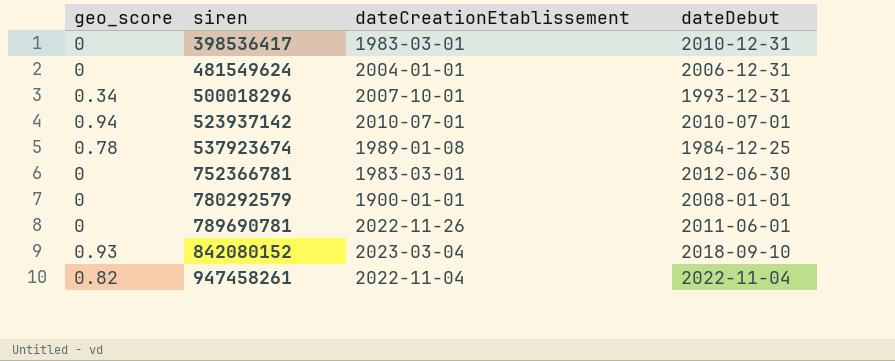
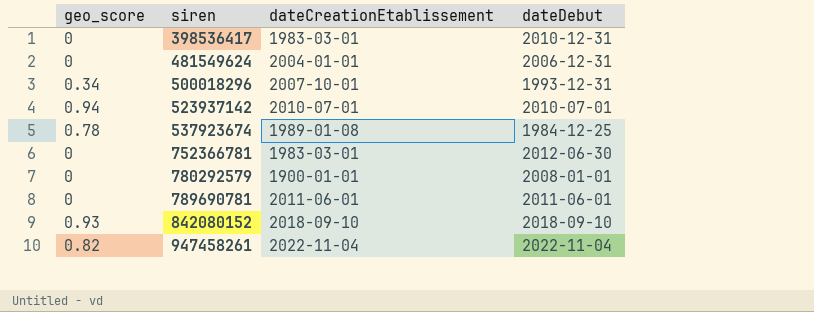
789690781 | dateCreationEtablissement: 2022-11-26 -> 2011-06-01
842080152 | dateCreationEtablissement: 2023-03-04 -> 2018-09-10

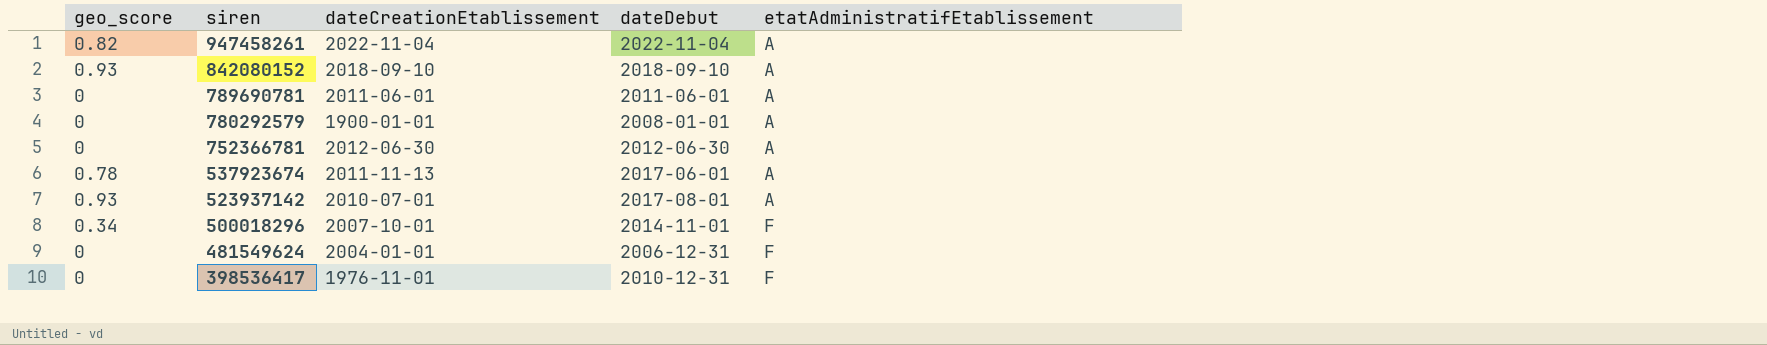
row order: siren ascending -> siren descending
column etatAdministratifEtablissement | position: none -> 5
752366781 | dateCreationEtablissement: 1983-03-01 -> 2012-06-30
537923674 | dateCreationEtablissement: 1989-01-08 -> 2011-11-13
537923674 | dateDebut: 1984-12-25 -> 2017-06-01
523937142 | geo_score: 0.94 -> 0.93
523937142 | dateDebut: 2010-07-01 -> 2017-08-01
500018296 | dateDebut: 1993-12-31 -> 2014-11-01
398536417 | dateCreationEtablissement: 1983-03-01 -> 1976-11-01

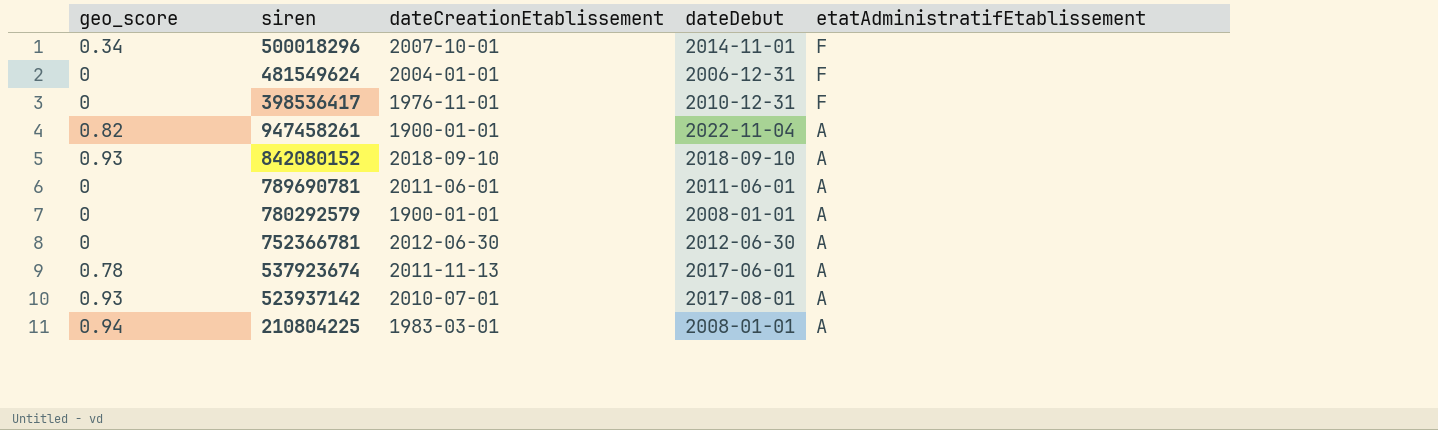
row order: siren descending -> etatAdministratifEtablissement descending
947458261 | dateCreationEtablissement: 2022-11-04 -> 1900-01-01
row 210804225: none -> 0.94 | 1983-03-01 | 2008-01-01 | A

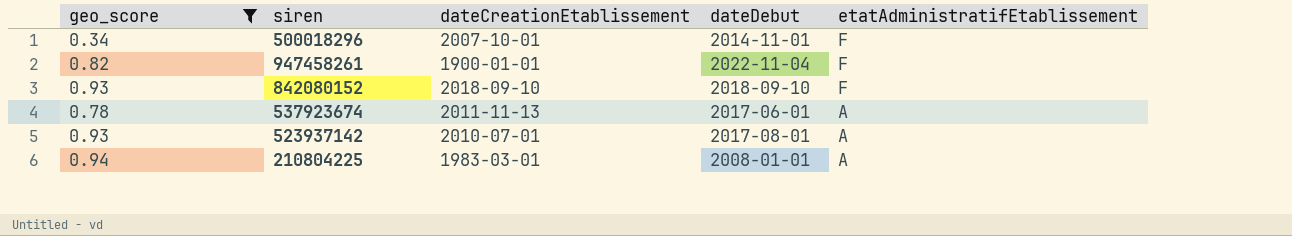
filter: none -> geo_score != 0
947458261 | etatAdministratifEtablissement: A -> F
842080152 | etatAdministratifEtablissement: A -> F

